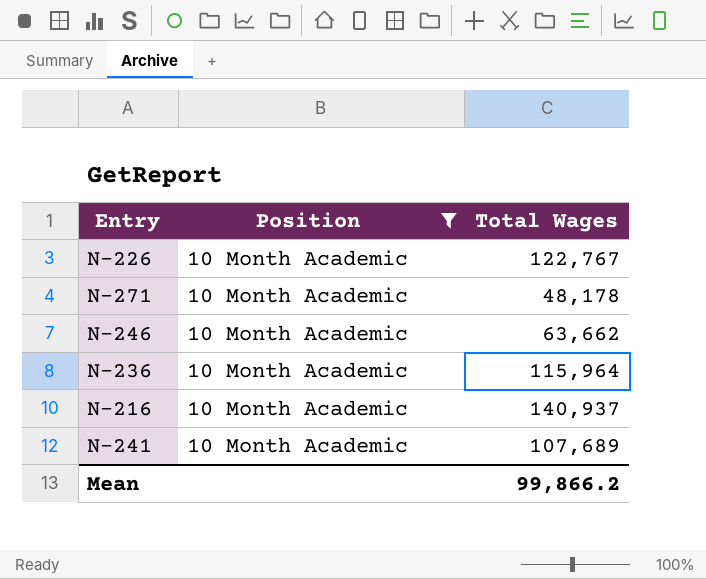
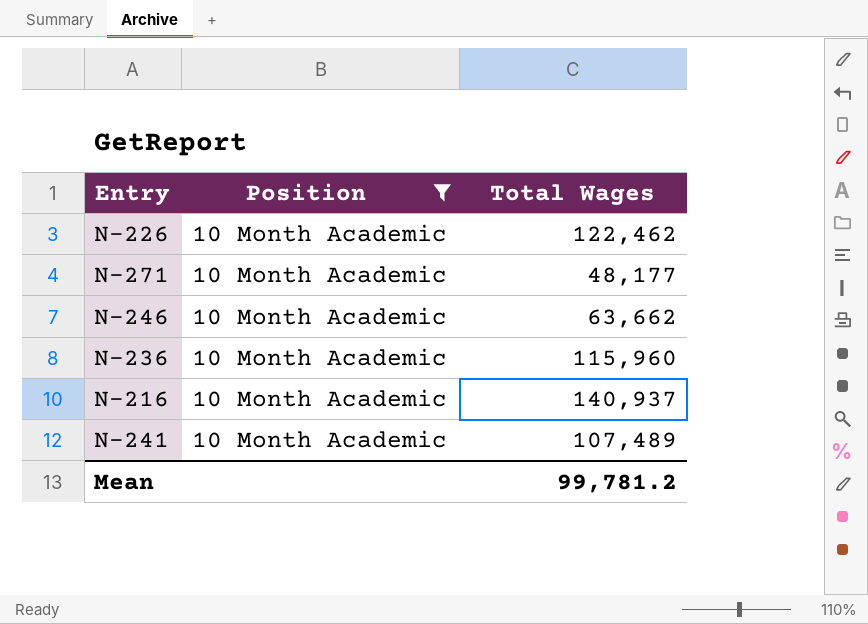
N-226 | Total Wages: 122,767 -> 122,462
N-271 | Total Wages: 48,178 -> 48,177
N-236 | Total Wages: 115,964 -> 115,960
N-241 | Total Wages: 107,689 -> 107,489
Mean | Total Wages: 99,866.2 -> 99,781.2

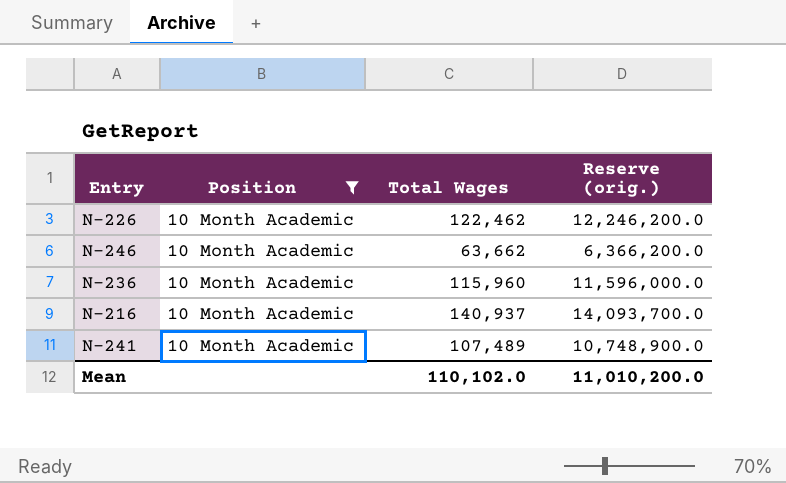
column Reserve (orig.) | formula: none -> [Total Wages] * 100
row N-271: 10 Month Academic | 48,177 -> none
Mean | Total Wages: 99,781.2 -> 110,102.0

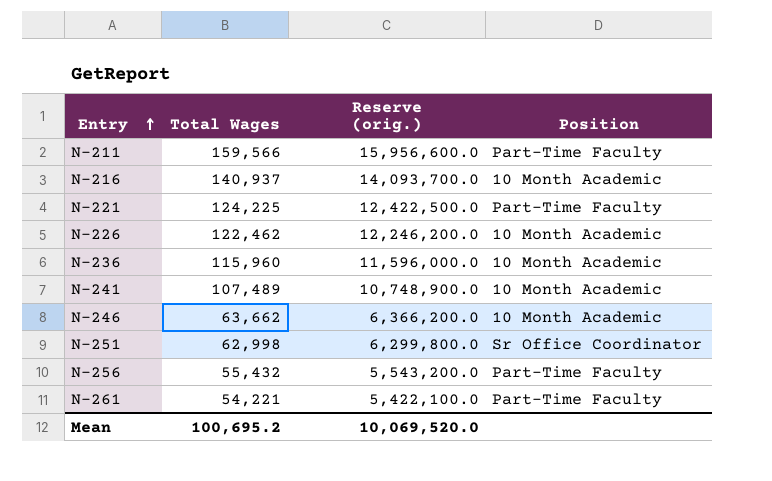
filter: Position = 10 Month Academic -> none
row order: none -> Entry ascending
column Position | position: 2 -> 4
Mean | Total Wages: 110,102.0 -> 100,695.2
Mean | Reserve (orig.): 11,010,200.0 -> 10,069,520.0

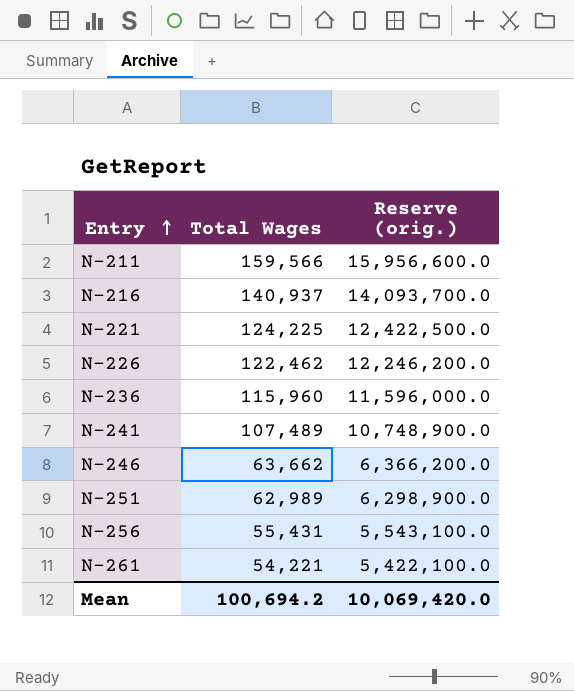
column Position | position: 4 -> none
N-251 | Total Wages: 62,998 -> 62,989
N-251 | Reserve (orig.): 6,299,800.0 -> 6,298,900.0
N-256 | Total Wages: 55,432 -> 55,431
N-256 | Reserve (orig.): 5,543,200.0 -> 5,543,100.0
Mean | Total Wages: 100,695.2 -> 100,694.2
Mean | Reserve (orig.): 10,069,520.0 -> 10,069,420.0

